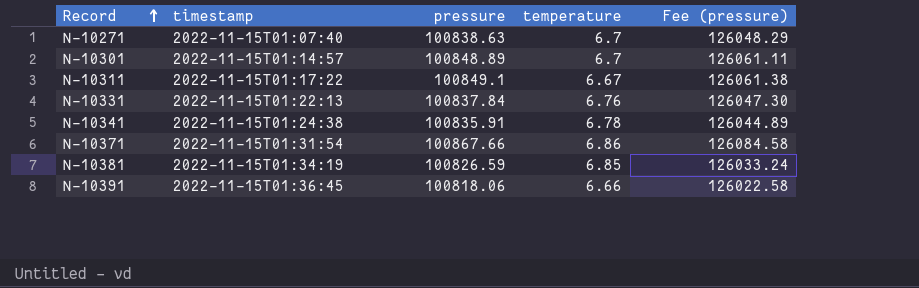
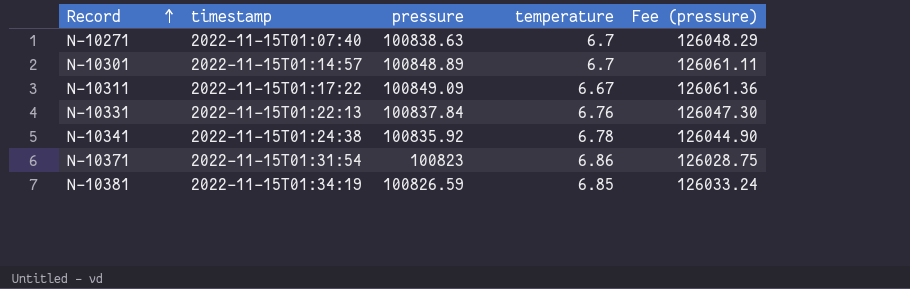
row N-10391: 2022-11-15T01:36:45 | 100818.06 | 6.66 | 126022.58 -> none
N-10311 | pressure: 100849.1 -> 100849.09
N-10311 | Fee (pressure): 126061.38 -> 126061.36
N-10341 | pressure: 100835.91 -> 100835.92
N-10341 | Fee (pressure): 126044.89 -> 126044.90
N-10371 | pressure: 100867.66 -> 100823
N-10371 | Fee (pressure): 126084.58 -> 126028.75

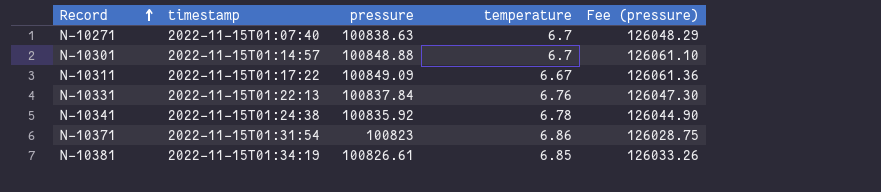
N-10301 | pressure: 100848.89 -> 100848.88
N-10301 | Fee (pressure): 126061.11 -> 126061.10
N-10381 | pressure: 100826.59 -> 100826.61
N-10381 | Fee (pressure): 126033.24 -> 126033.26

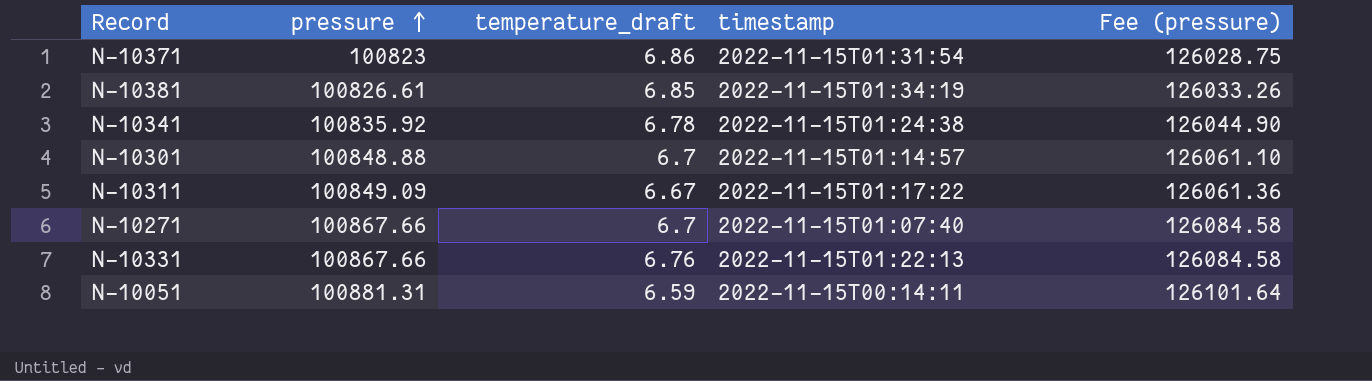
row order: Record ascending -> pressure ascending
column name: temperature -> temperature_draft
column timestamp | position: 2 -> 4
N-10271 | pressure: 100838.63 -> 100867.66
N-10271 | Fee (pressure): 126048.29 -> 126084.58
N-10331 | pressure: 100837.84 -> 100867.66
N-10331 | Fee (pressure): 126047.30 -> 126084.58
row N-10051: none -> 100881.31 | 6.59 | 2022-11-15T00:14:11 | 126101.64

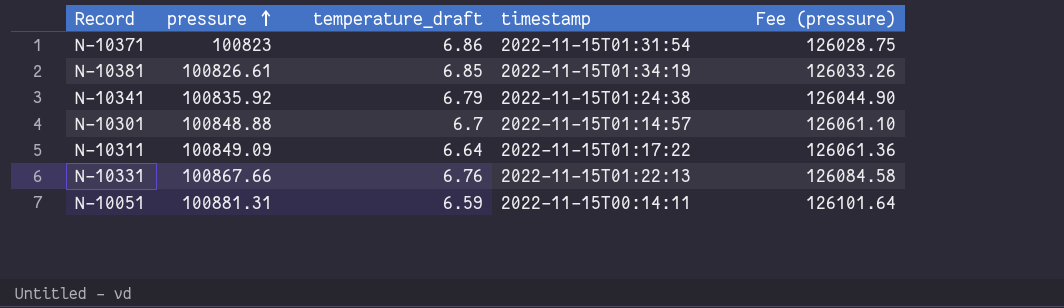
row N-10271: 100867.66 | 6.7 | 2022-11-15T01:07:40 | 126084.58 -> none
N-10341 | temperature_draft: 6.78 -> 6.79
N-10311 | temperature_draft: 6.67 -> 6.64

